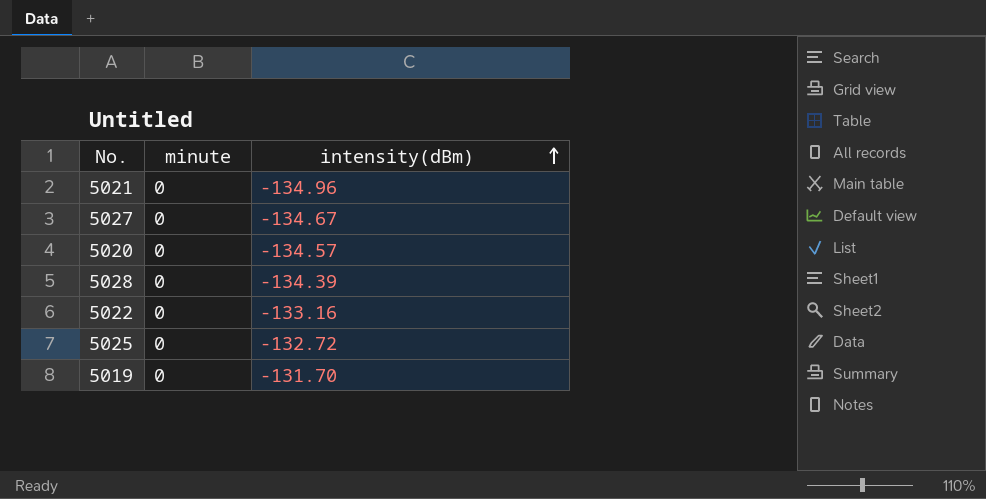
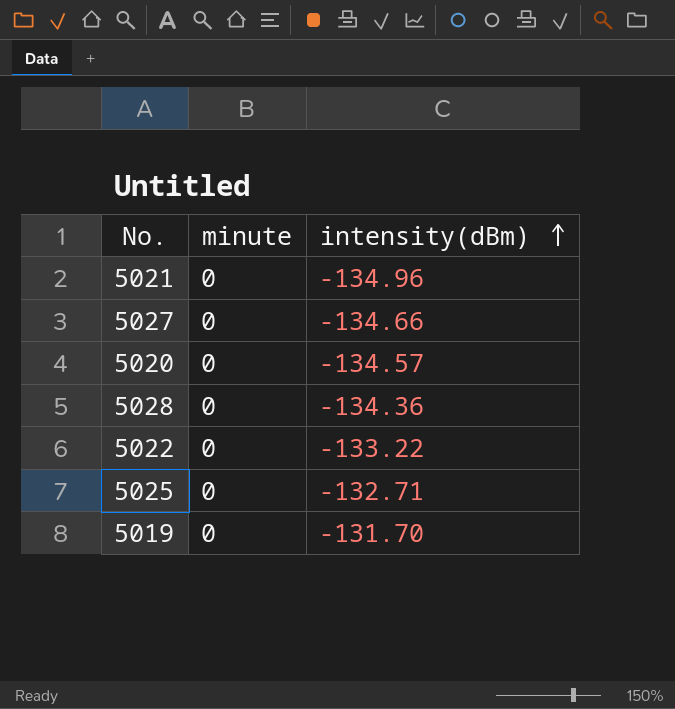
5027 | intensity(dBm): -134.67 -> -134.66
5028 | intensity(dBm): -134.39 -> -134.36
5022 | intensity(dBm): -133.16 -> -133.22
5025 | intensity(dBm): -132.72 -> -132.71

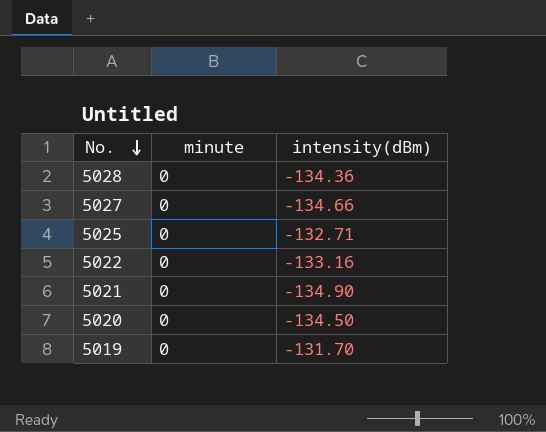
row order: intensity(dBm) ascending -> No. descending
5022 | intensity(dBm): -133.22 -> -133.16
5021 | intensity(dBm): -134.96 -> -134.90
5020 | intensity(dBm): -134.57 -> -134.50

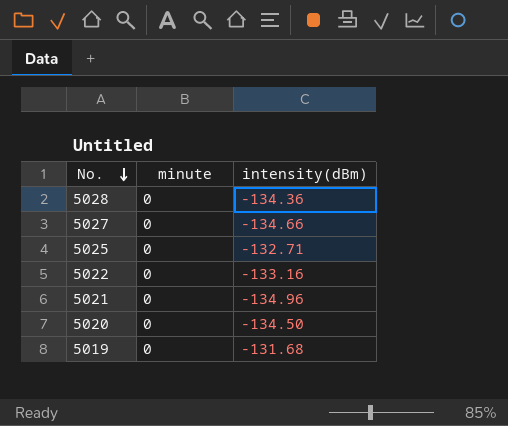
5021 | intensity(dBm): -134.90 -> -134.96
5019 | intensity(dBm): -131.70 -> -131.68

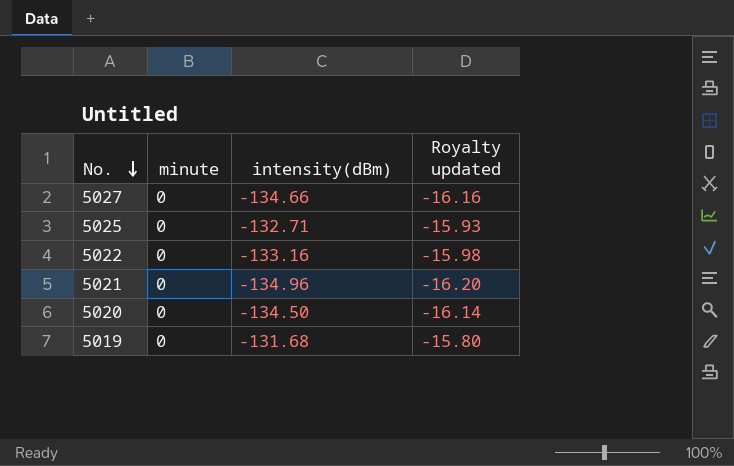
column Royalty updated | formula: none -> [intensity(dBm)] * 0.12
row 5028: 0 | -134.36 -> none

